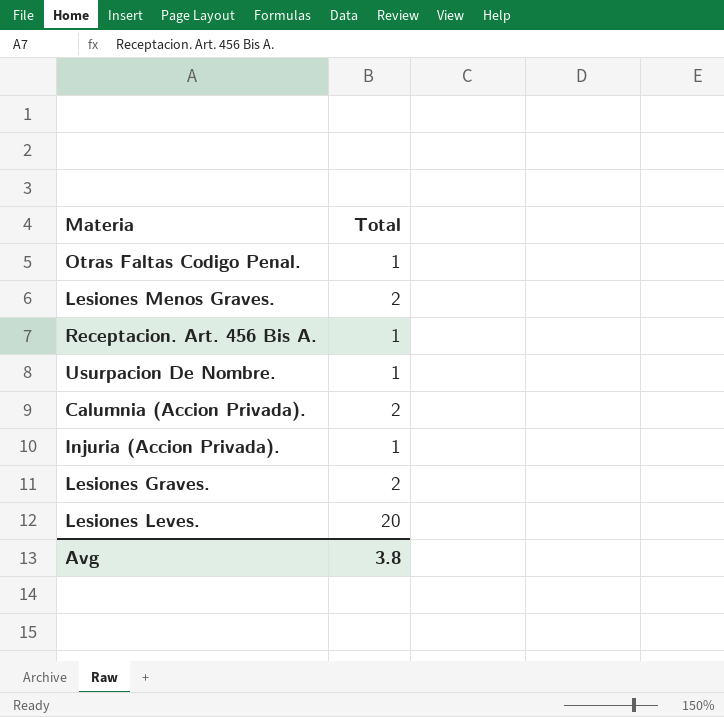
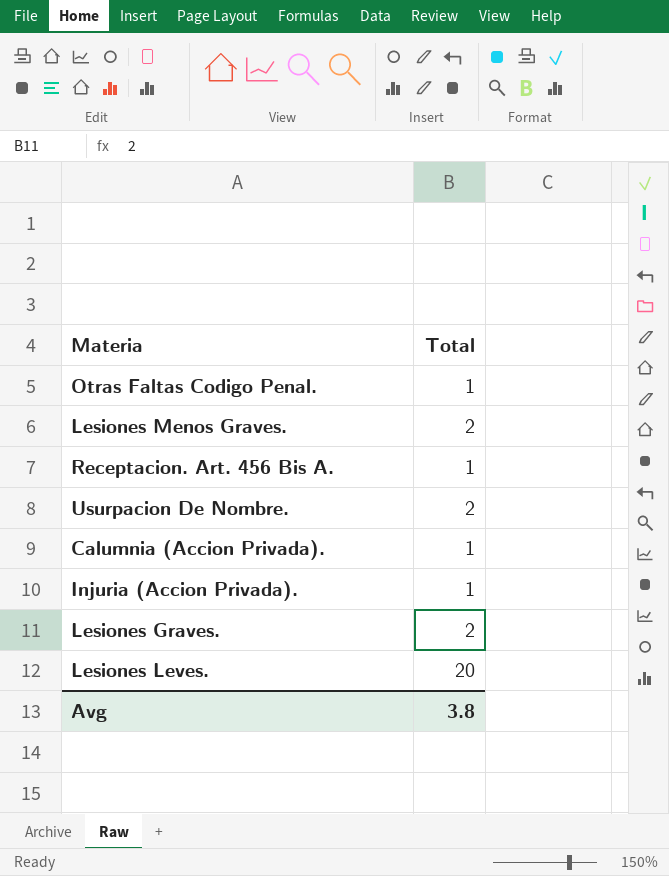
Usurpacion De Nombre. | Total: 1 -> 2
Calumnia (Accion Privada). | Total: 2 -> 1

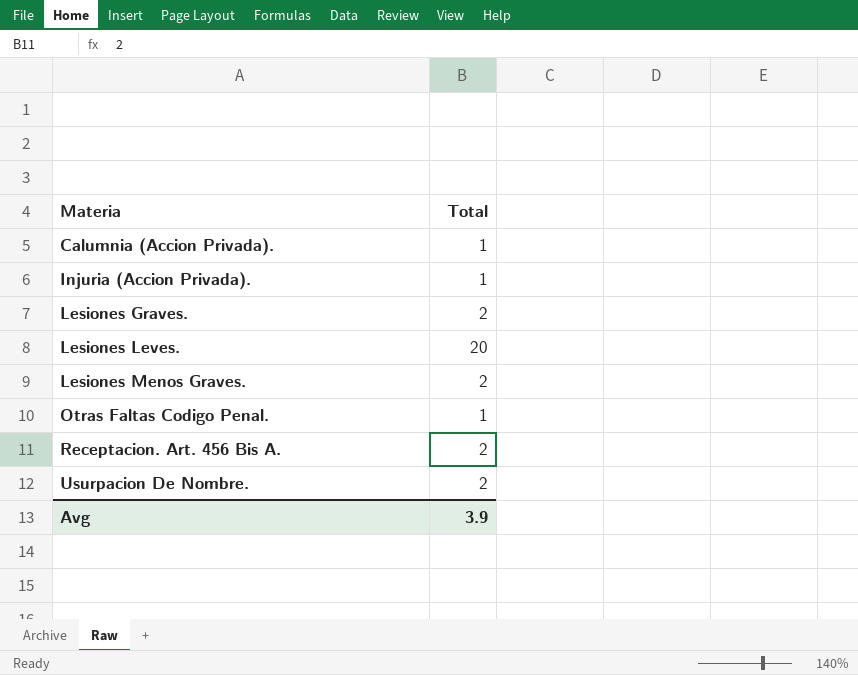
row order: none -> Materia ascending
Receptacion. Art. 456 Bis A. | Total: 1 -> 2
Avg | Total: 3.8 -> 3.9

